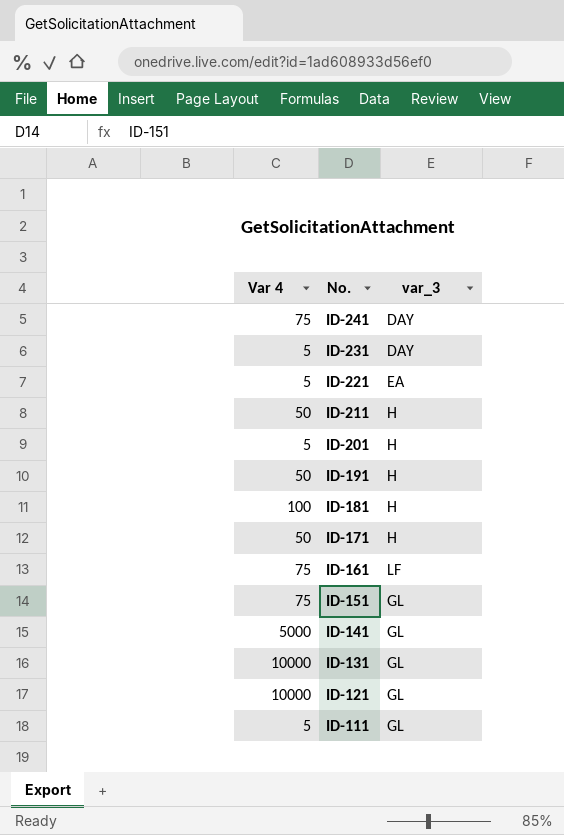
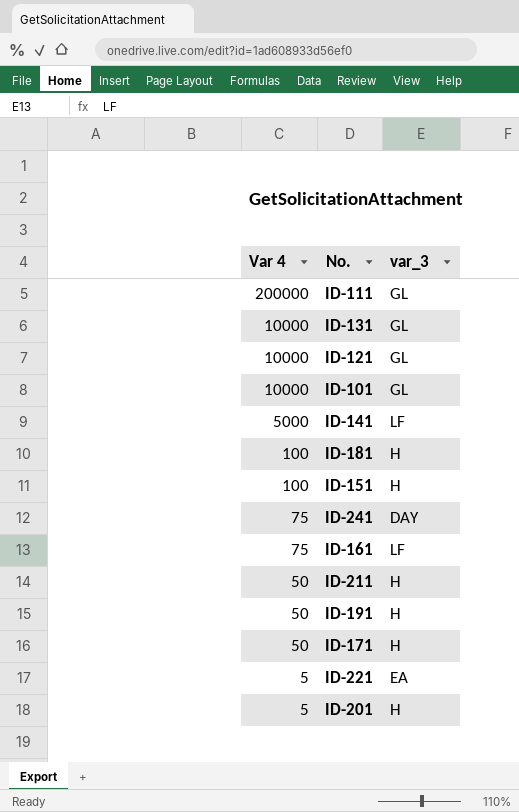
row order: No. descending -> Var 4 descending
row ID-231: 5 | DAY -> none
ID-111 | Var 4: 5 -> 200000
row ID-101: none -> 10000 | GL
ID-141 | var_3: GL -> LF
ID-151 | Var 4: 75 -> 100
ID-151 | var_3: GL -> H

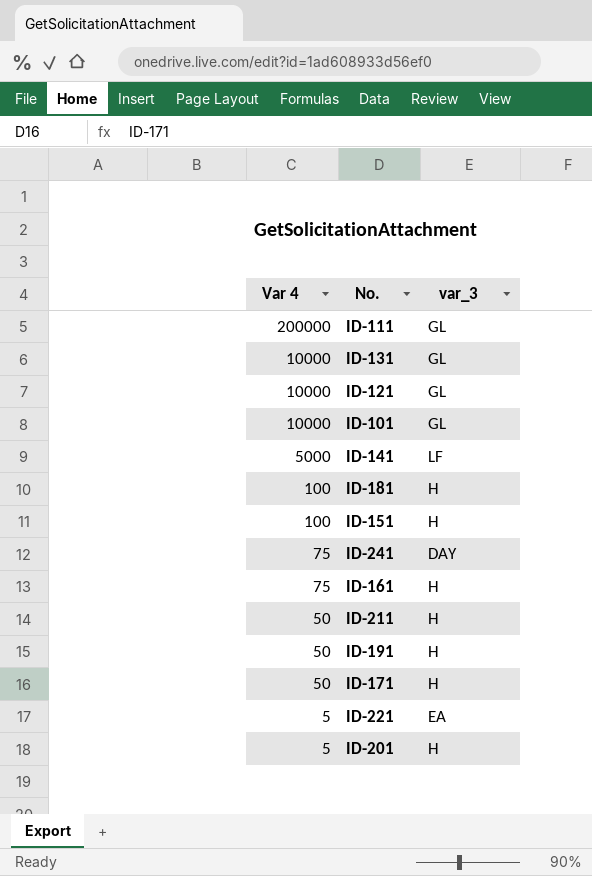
ID-161 | var_3: LF -> H

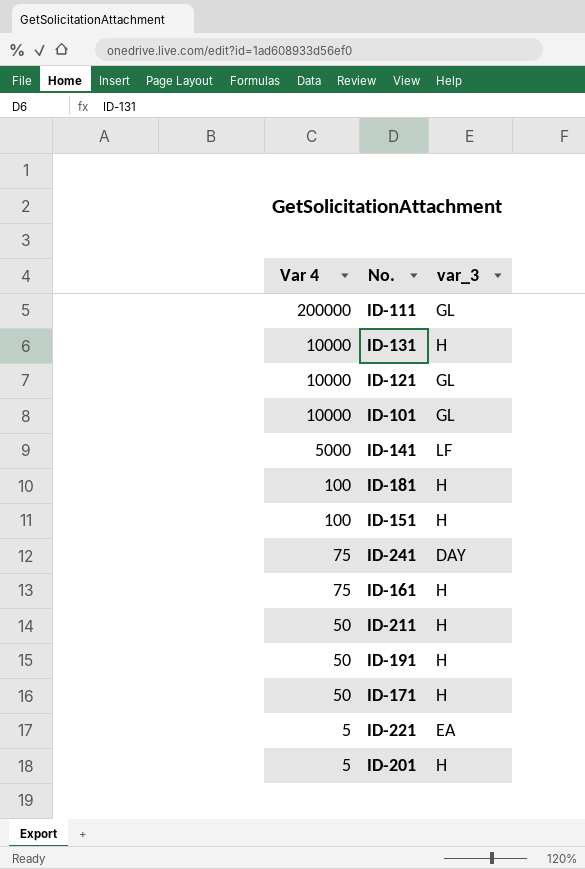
ID-131 | var_3: GL -> H

